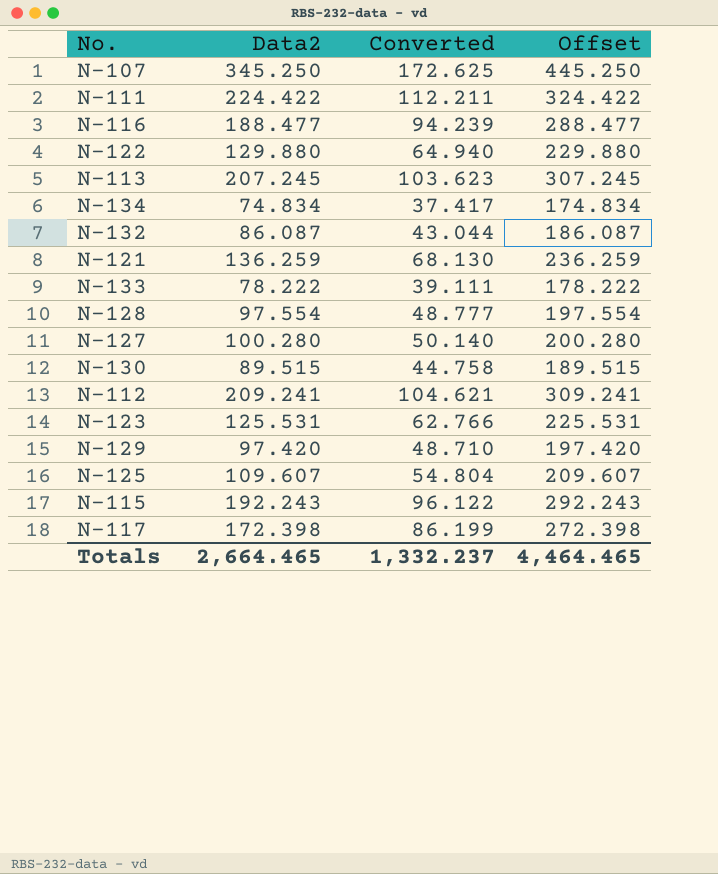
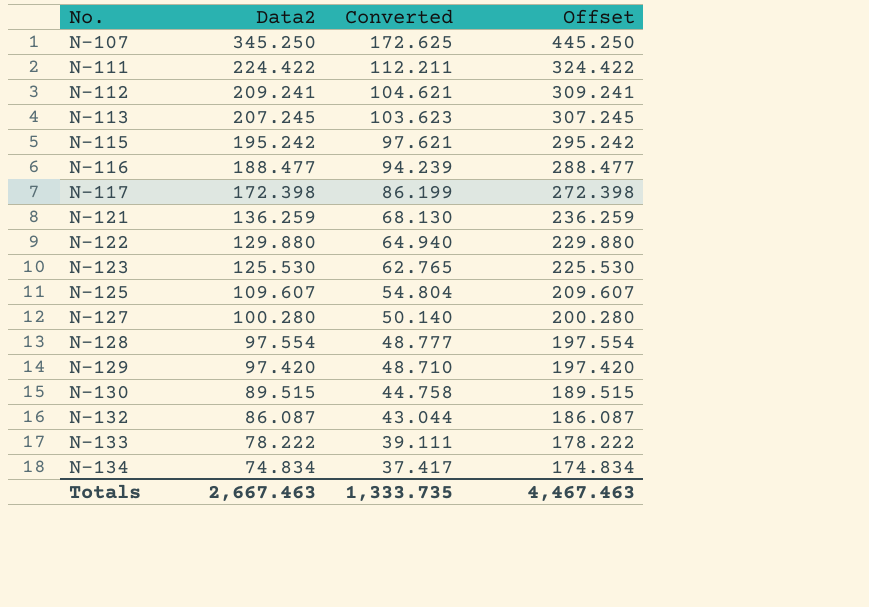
row order: none -> No. ascending
N-115 | Data2: 192.243 -> 195.242
N-115 | Converted: 96.122 -> 97.621
N-115 | Offset: 292.243 -> 295.242
N-123 | Data2: 125.531 -> 125.530
N-123 | Converted: 62.766 -> 62.765
N-123 | Offset: 225.531 -> 225.530
Totals | Data2: 2,664.465 -> 2,667.463
Totals | Converted: 1,332.237 -> 1,333.735
Totals | Offset: 4,464.465 -> 4,467.463

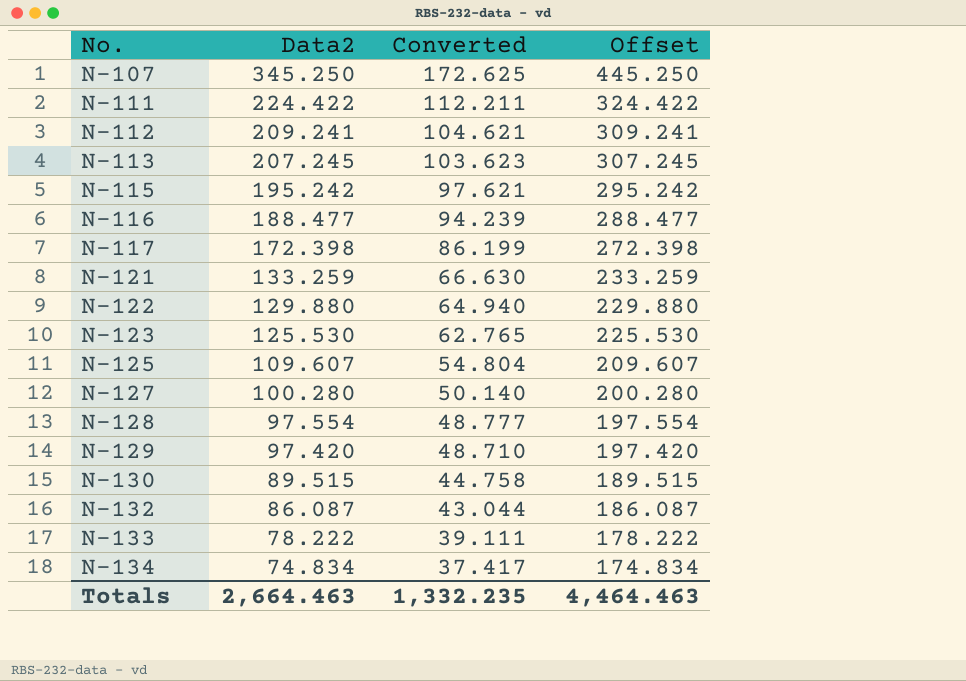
N-121 | Data2: 136.259 -> 133.259
N-121 | Converted: 68.130 -> 66.630
N-121 | Offset: 236.259 -> 233.259
Totals | Data2: 2,667.463 -> 2,664.463
Totals | Converted: 1,333.735 -> 1,332.235
Totals | Offset: 4,467.463 -> 4,464.463

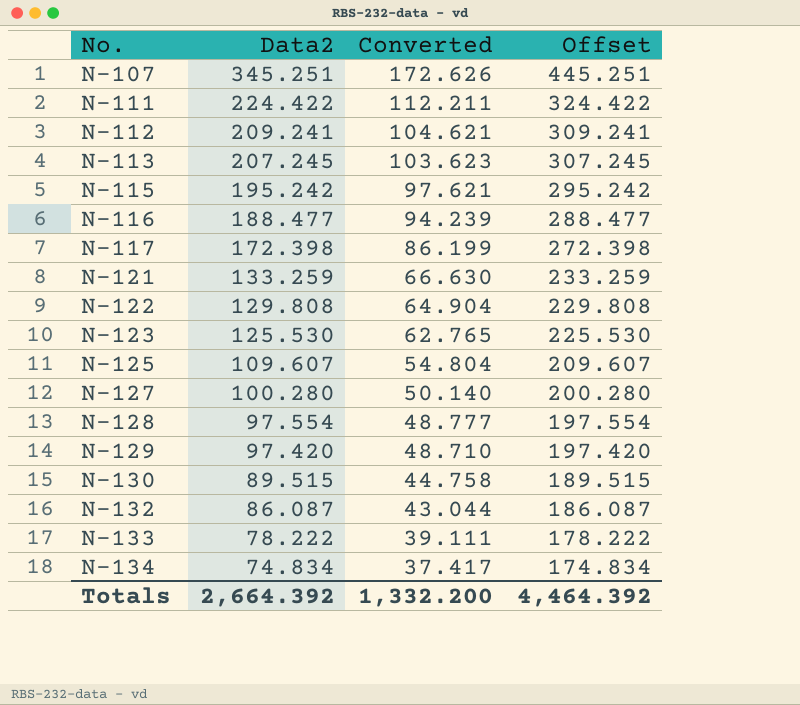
N-107 | Data2: 345.250 -> 345.251
N-107 | Converted: 172.625 -> 172.626
N-107 | Offset: 445.250 -> 445.251
N-122 | Data2: 129.880 -> 129.808
N-122 | Converted: 64.940 -> 64.904
N-122 | Offset: 229.880 -> 229.808
Totals | Data2: 2,664.463 -> 2,664.392
Totals | Converted: 1,332.235 -> 1,332.200
Totals | Offset: 4,464.463 -> 4,464.392

